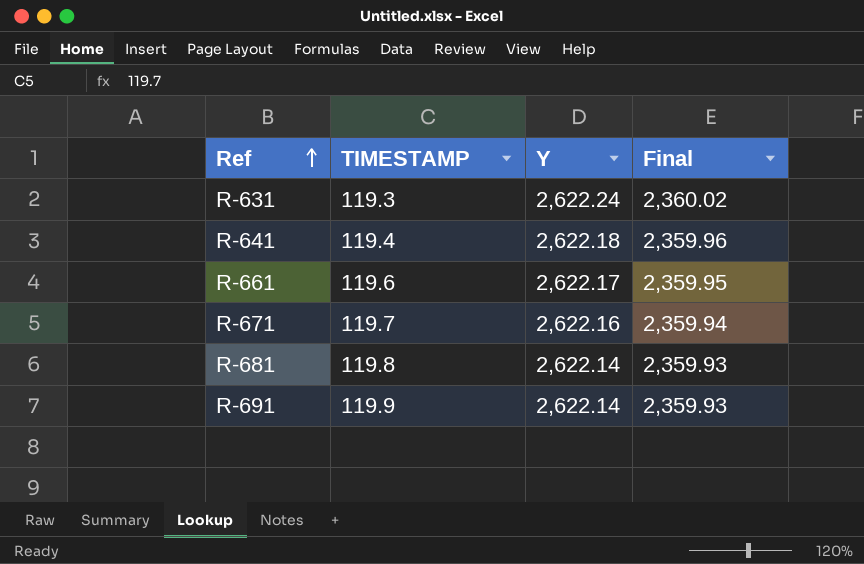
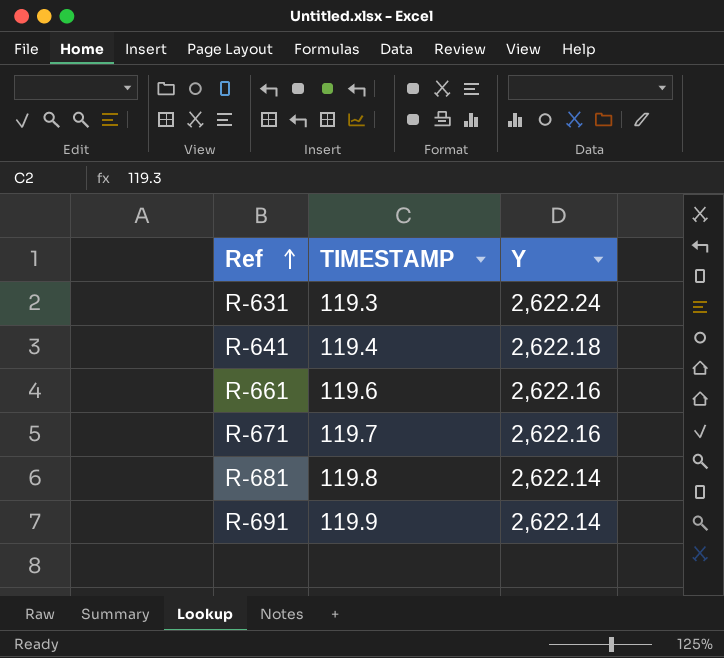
column Final | formula: [Y] * 0.9 -> none
R-661 | Y: 2,622.17 -> 2,622.16

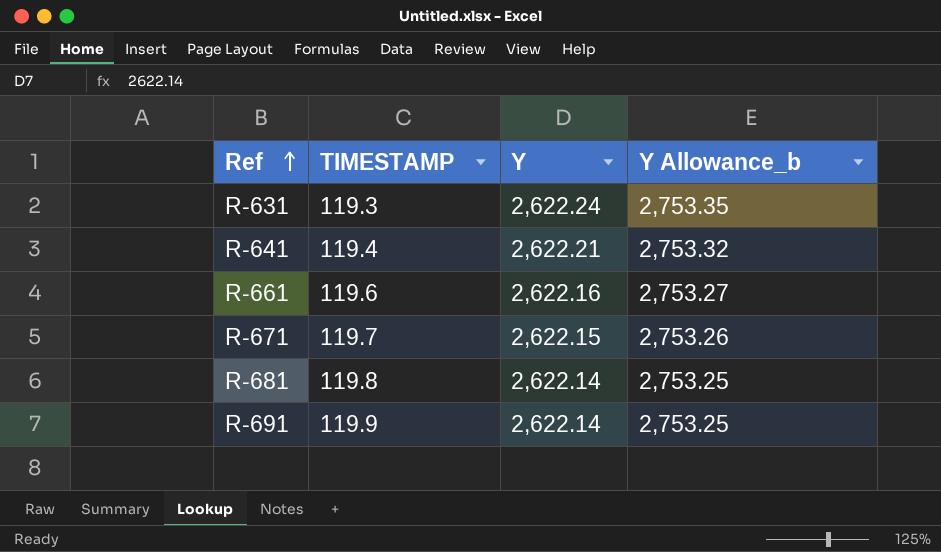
column Y Allowance_b | formula: none -> [Y] * 1.05
R-641 | Y: 2,622.18 -> 2,622.21
R-671 | Y: 2,622.16 -> 2,622.15

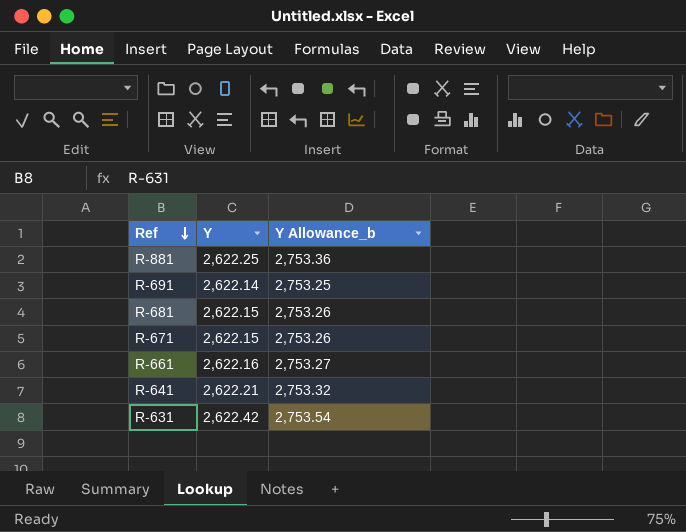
row order: Ref ascending -> Ref descending
column TIMESTAMP | position: 2 -> none
row R-881: none -> 2,622.25 | 2,753.36
R-681 | Y: 2,622.14 -> 2,622.15
R-681 | Y Allowance_b: 2,753.25 -> 2,753.26
R-631 | Y: 2,622.24 -> 2,622.42
R-631 | Y Allowance_b: 2,753.35 -> 2,753.54

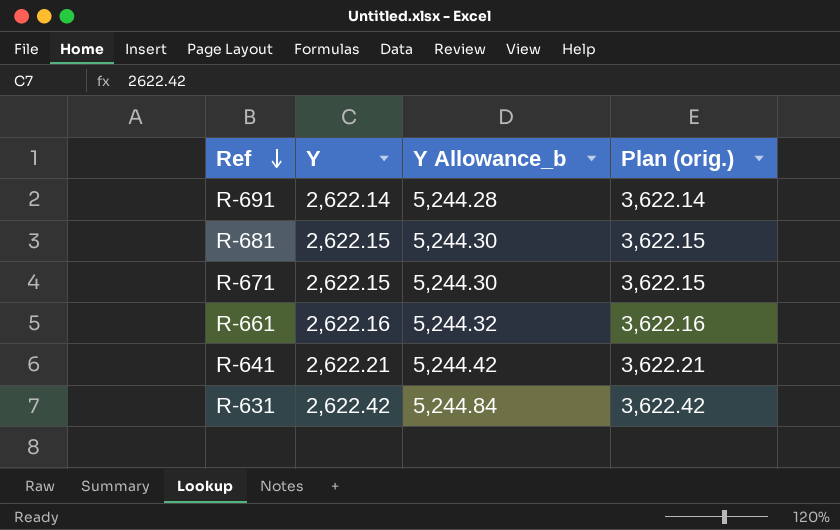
column Y Allowance_b | formula: [Y] * 1.05 -> [Y] * 2
column Plan (orig.) | formula: none -> [Y] + 1000
row R-881: 2,622.25 | 2,753.36 -> none

